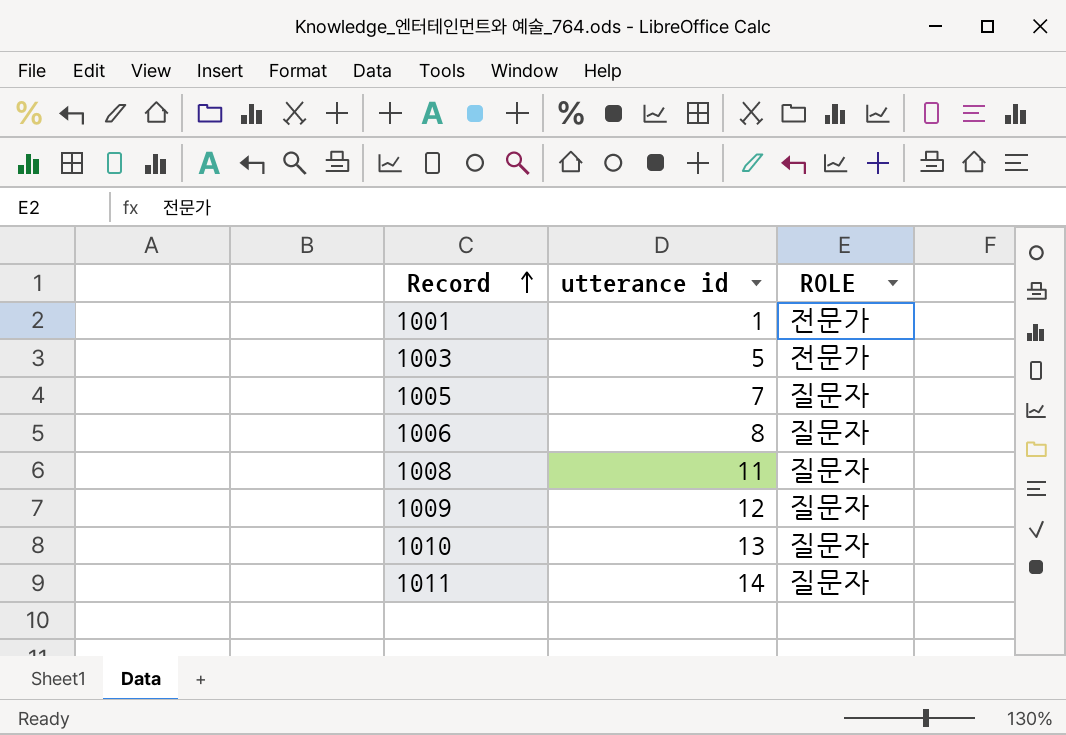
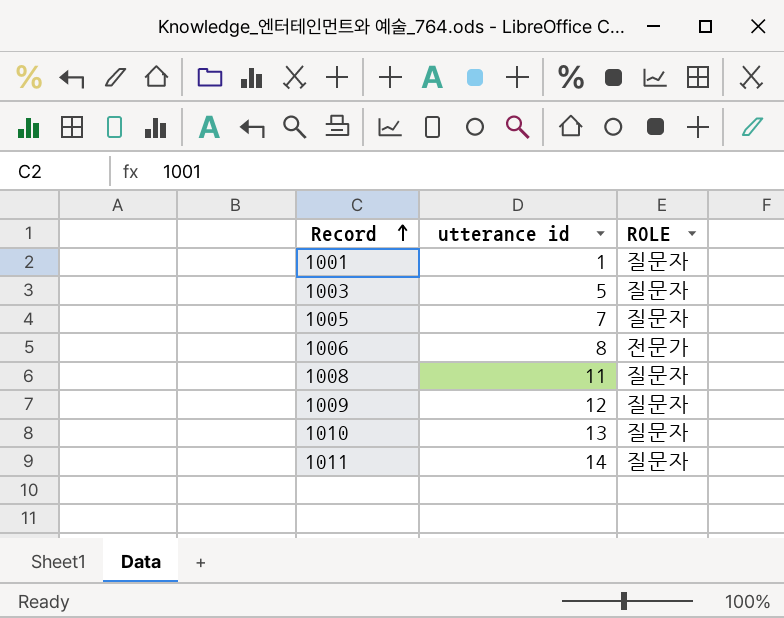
1001 | ROLE: 전문가 -> 질문자
1003 | ROLE: 전문가 -> 질문자
1006 | ROLE: 질문자 -> 전문가

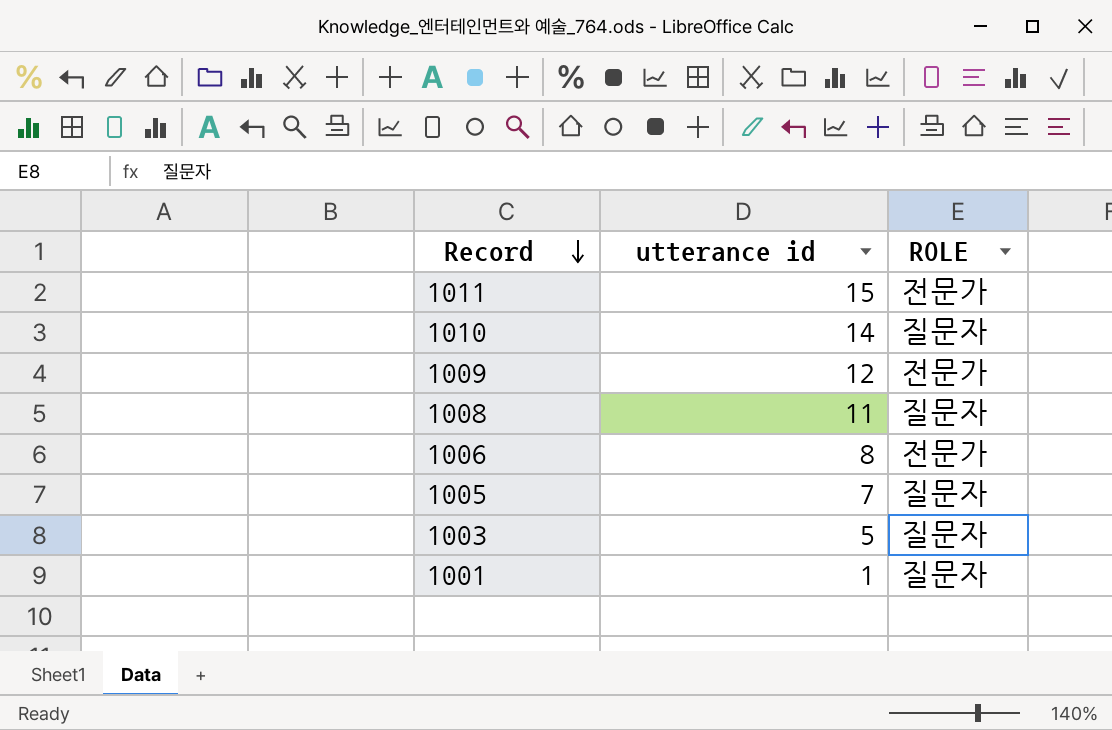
row order: Record ascending -> Record descending
1011 | utterance id: 14 -> 15
1011 | ROLE: 질문자 -> 전문가
1010 | utterance id: 13 -> 14
1009 | ROLE: 질문자 -> 전문가

